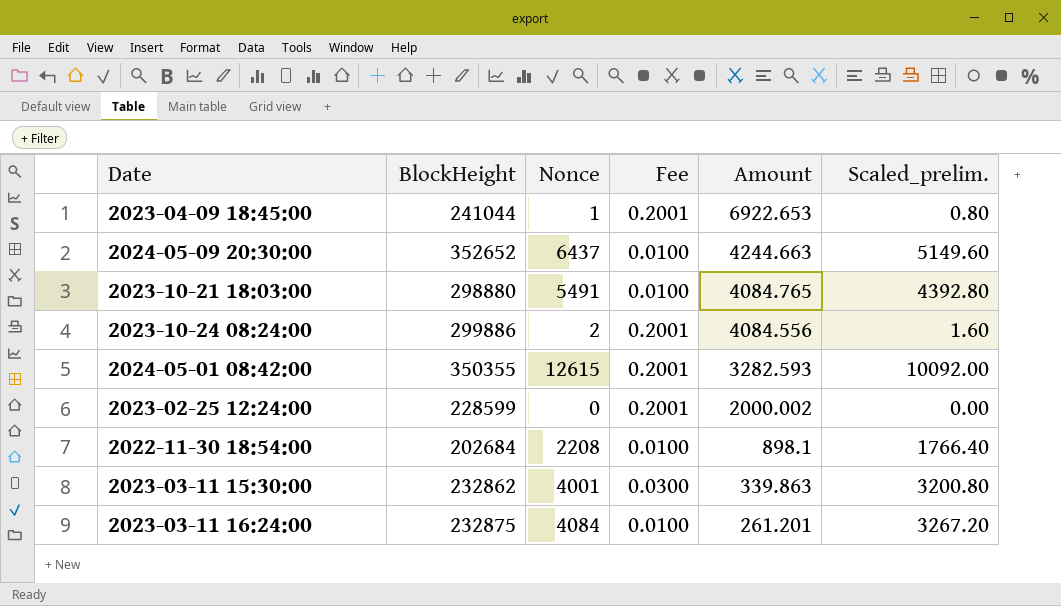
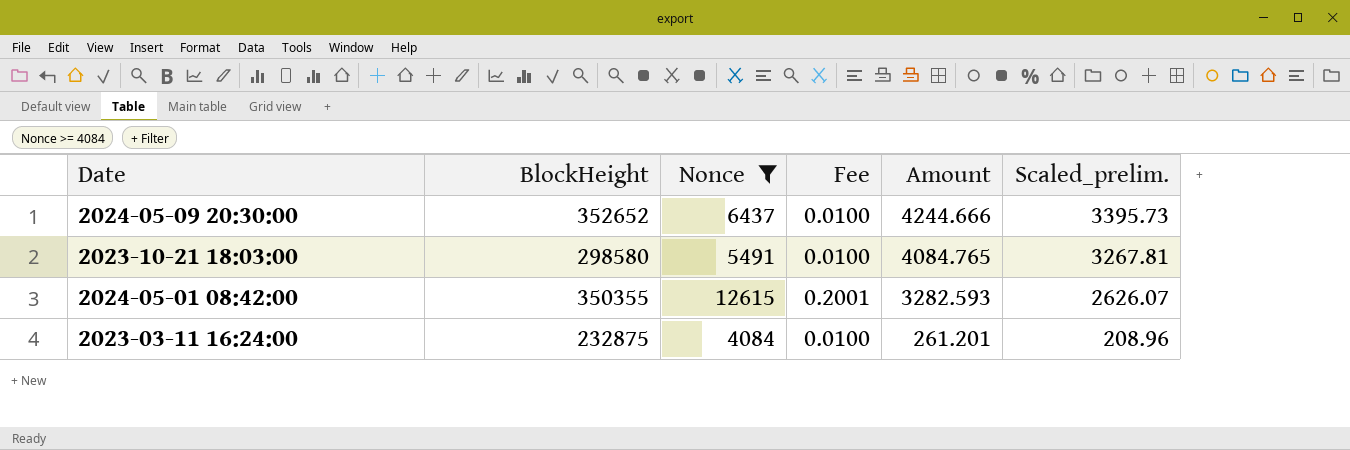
filter: none -> Nonce >= 4084
column Scaled_prelim. | formula: [Nonce] * 0.8 -> [Amount] * 0.8
2024-05-09 20:30:00 | Amount: 4244.663 -> 4244.666
2023-10-21 18:03:00 | BlockHeight: 298880 -> 298580

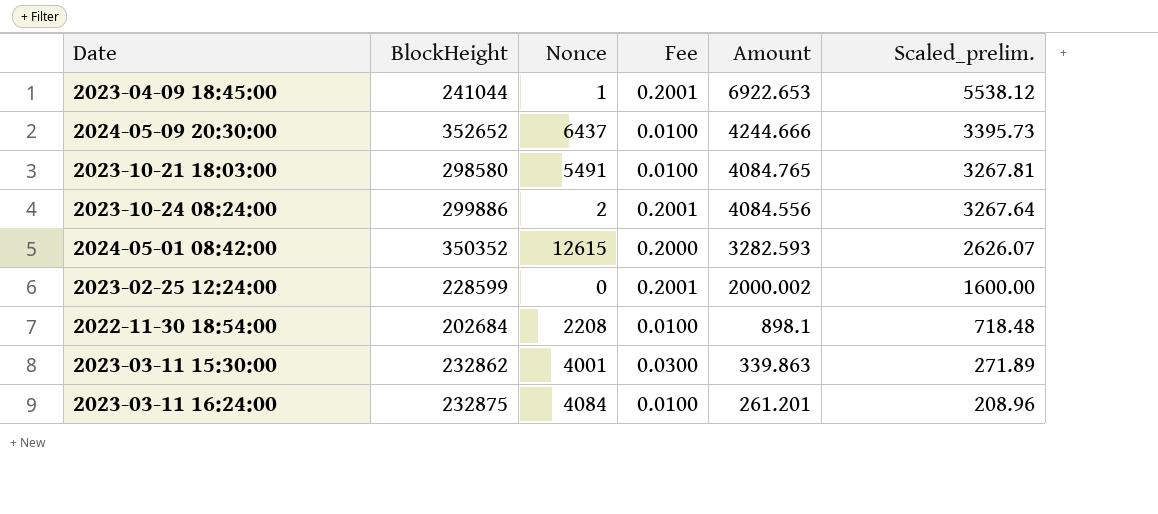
filter: Nonce >= 4084 -> none
2024-05-01 08:42:00 | BlockHeight: 350355 -> 350352
2024-05-01 08:42:00 | Fee: 0.2001 -> 0.2000

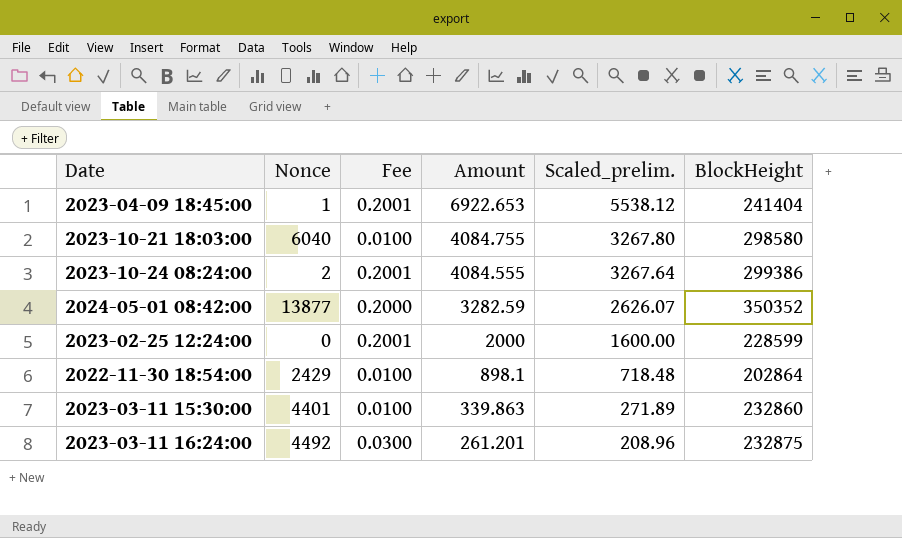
column BlockHeight | position: 2 -> 6
row 2024-05-09 20:30:00: 352652 | 6437 | 0.0100 | 4244.666 | 3395.73 -> none
2023-04-09 18:45:00 | BlockHeight: 241044 -> 241404
2023-10-21 18:03:00 | Nonce: 5491 -> 6040
2023-10-21 18:03:00 | Amount: 4084.765 -> 4084.755
2023-10-21 18:03:00 | Scaled_prelim.: 3267.81 -> 3267.80
2023-10-24 08:24:00 | Amount: 4084.556 -> 4084.555
2023-10-24 08:24:00 | BlockHeight: 299886 -> 299386
2024-05-01 08:42:00 | Nonce: 12615 -> 13877
2024-05-01 08:42:00 | Amount: 3282.593 -> 3282.59
2023-02-25 12:24:00 | Amount: 2000.002 -> 2000
2022-11-30 18:54:00 | Nonce: 2208 -> 2429
2022-11-30 18:54:00 | BlockHeight: 202684 -> 202864
2023-03-11 15:30:00 | Nonce: 4001 -> 4401
2023-03-11 15:30:00 | Fee: 0.0300 -> 0.0100
2023-03-11 15:30:00 | BlockHeight: 232862 -> 232860
2023-03-11 16:24:00 | Nonce: 4084 -> 4492
2023-03-11 16:24:00 | Fee: 0.0100 -> 0.0300

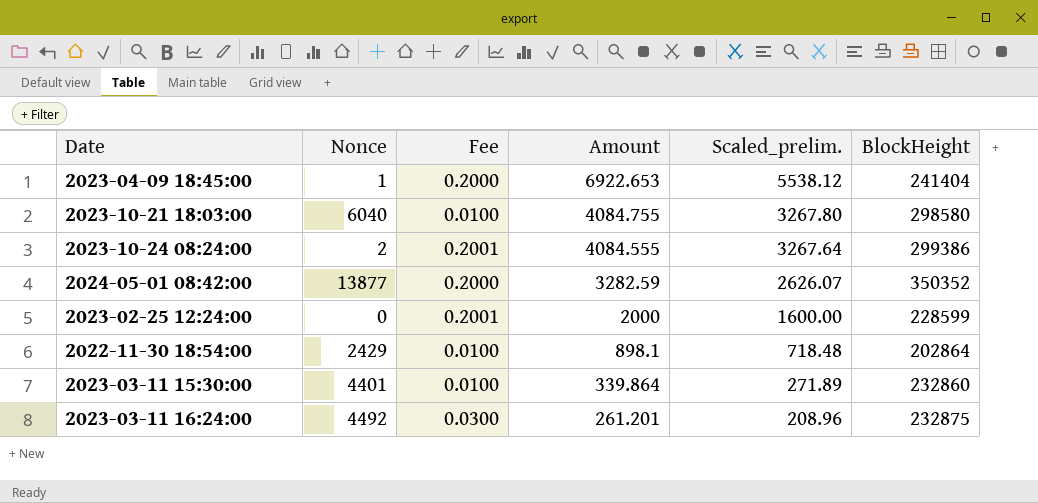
2023-04-09 18:45:00 | Fee: 0.2001 -> 0.2000
2023-03-11 15:30:00 | Amount: 339.863 -> 339.864

